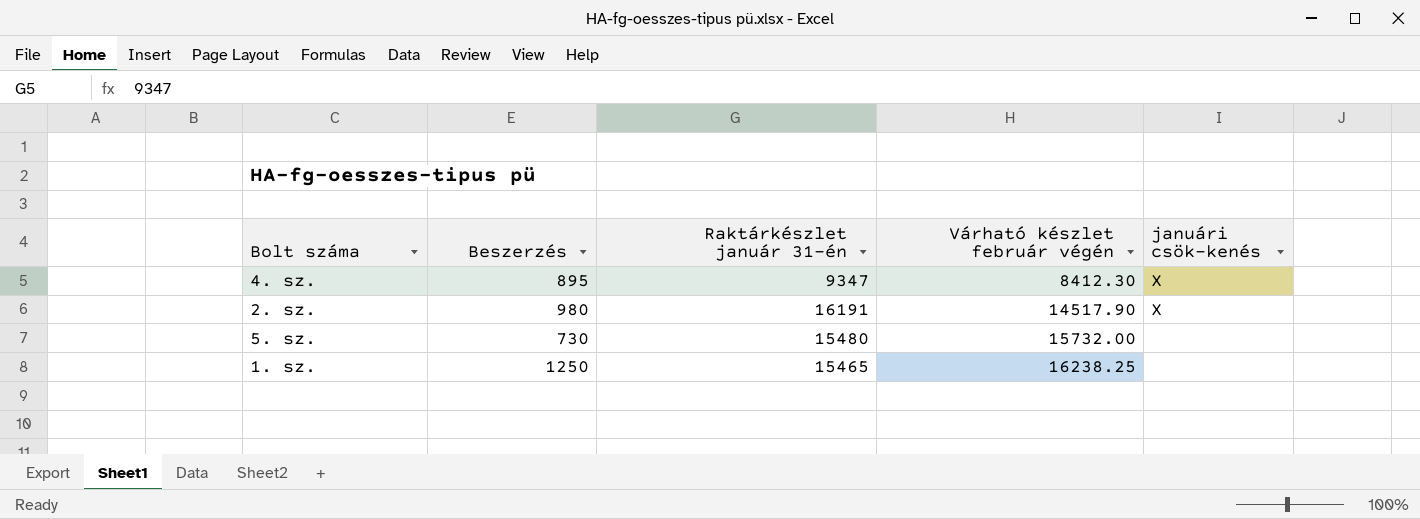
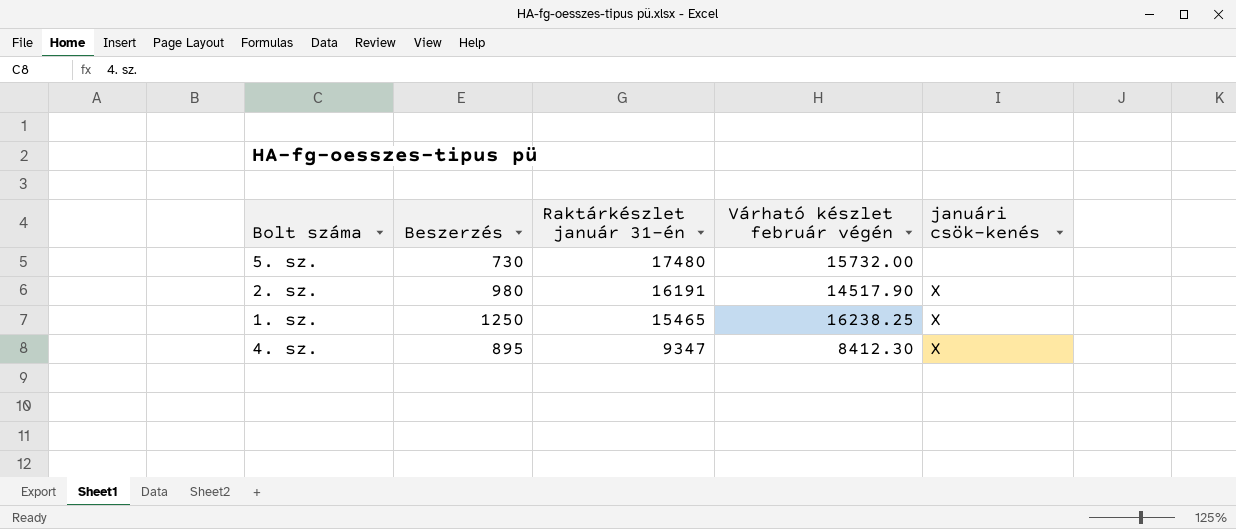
row order: Várható készlet február végén ascending -> Raktárkészlet január 31-én descending
5. sz. | Raktárkészlet január 31-én: 15480 -> 17480
1. sz. | januári csök-kenés: none -> X

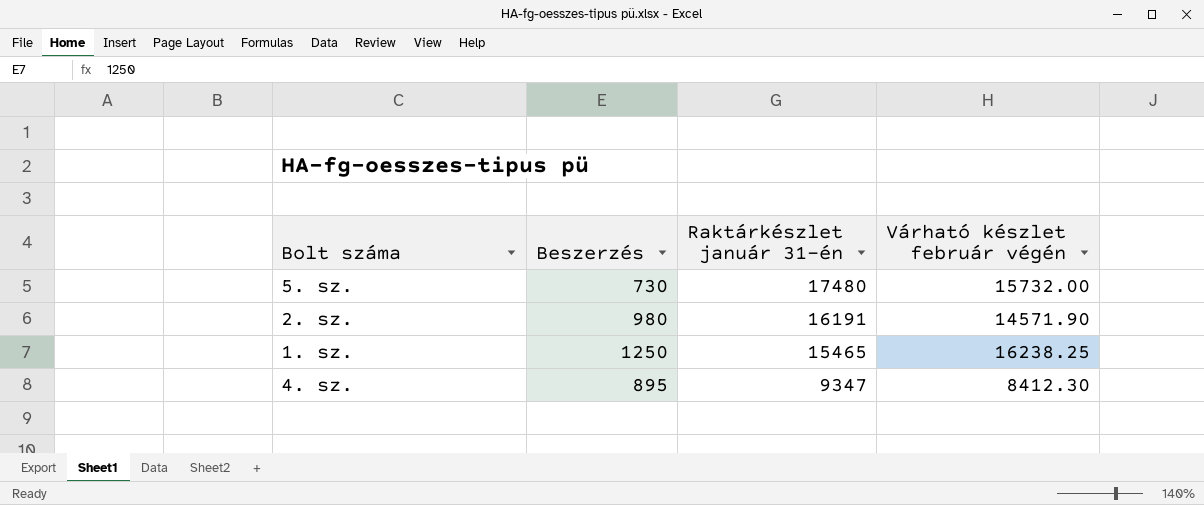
column januári csök-kenés | position: 5 -> none
2. sz. | Várható készlet február végén: 14517.90 -> 14571.90

